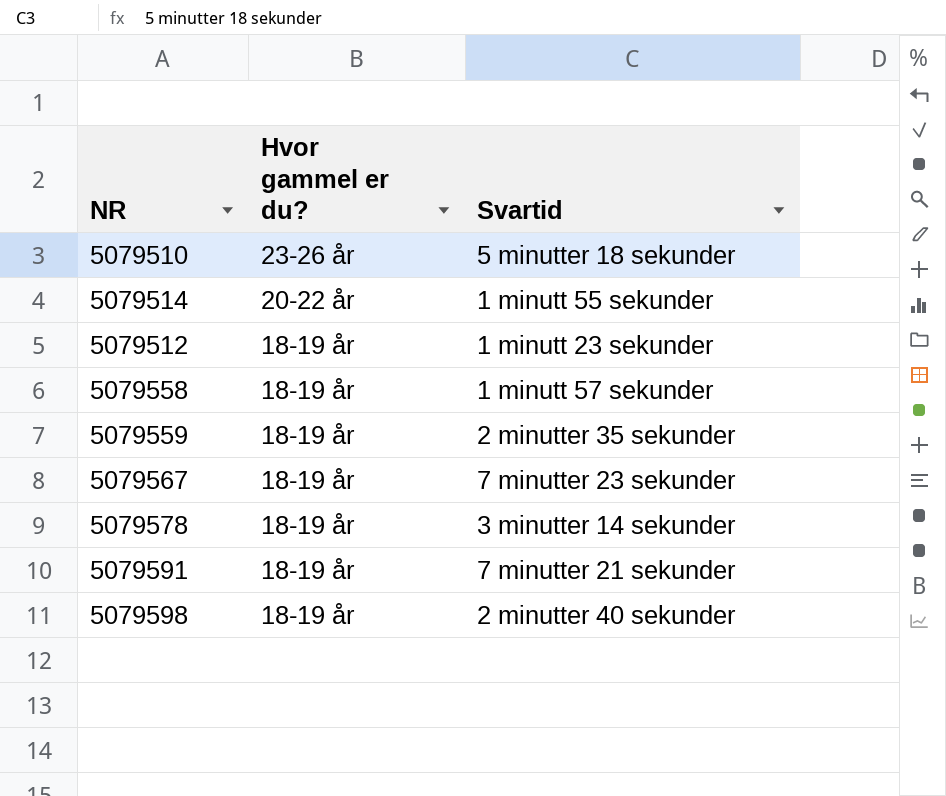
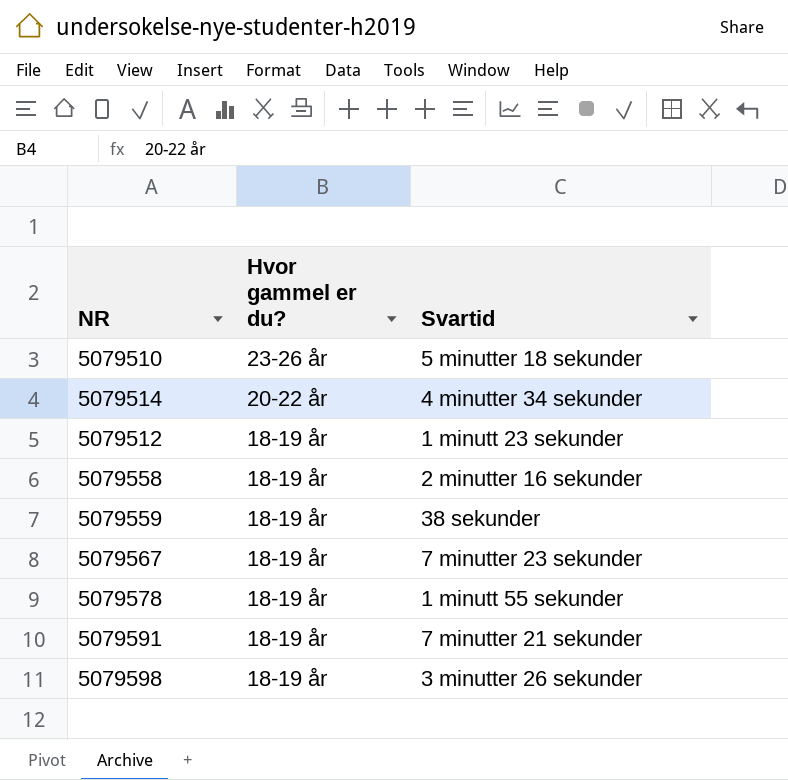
5079514 | Svartid: 1 minutt 55 sekunder -> 4 minutter 34 sekunder
5079558 | Svartid: 1 minutt 57 sekunder -> 2 minutter 16 sekunder
5079559 | Svartid: 2 minutter 35 sekunder -> 38 sekunder
5079578 | Svartid: 3 minutter 14 sekunder -> 1 minutt 55 sekunder
5079598 | Svartid: 2 minutter 40 sekunder -> 3 minutter 26 sekunder

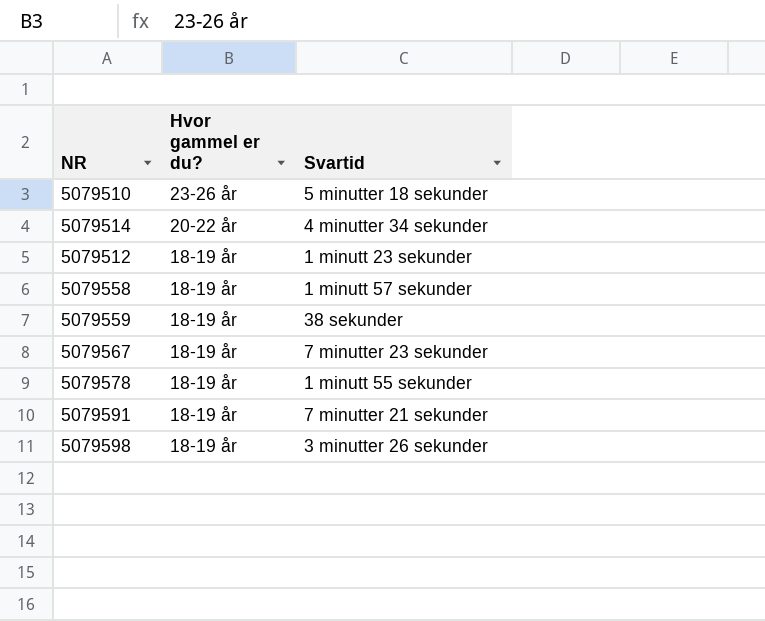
5079558 | Svartid: 2 minutter 16 sekunder -> 1 minutt 57 sekunder

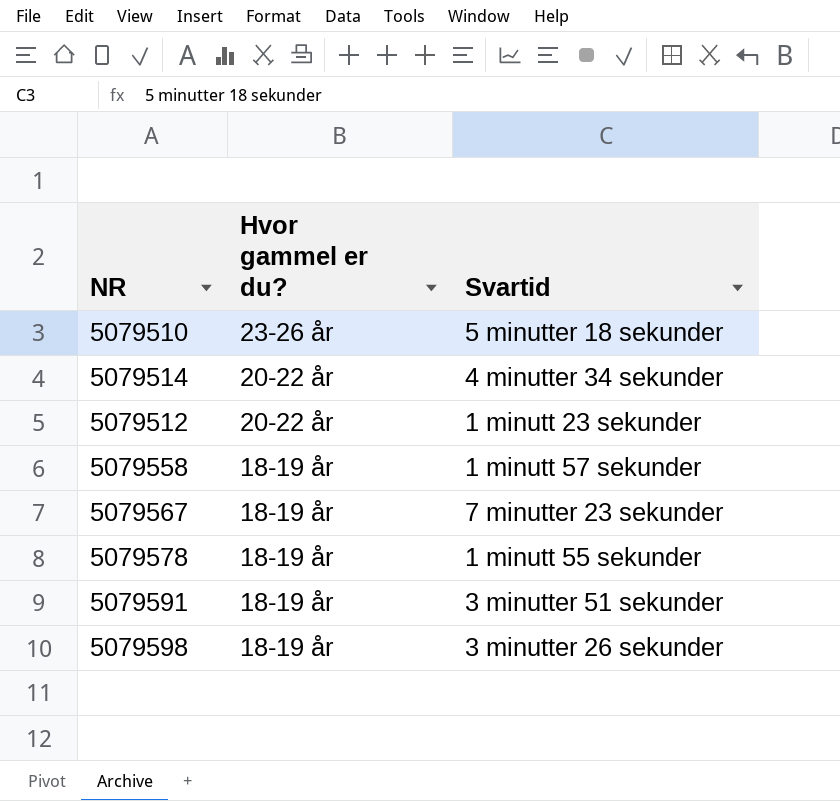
row 5079559: 18-19 år | 38 sekunder -> none
5079512 | Hvor gammel er du?: 18-19 år -> 20-22 år
5079591 | Svartid: 7 minutter 21 sekunder -> 3 minutter 51 sekunder

